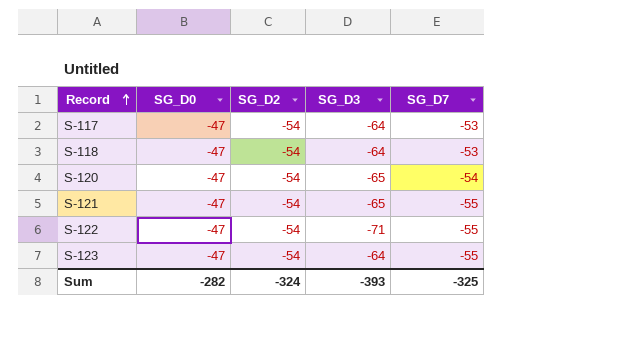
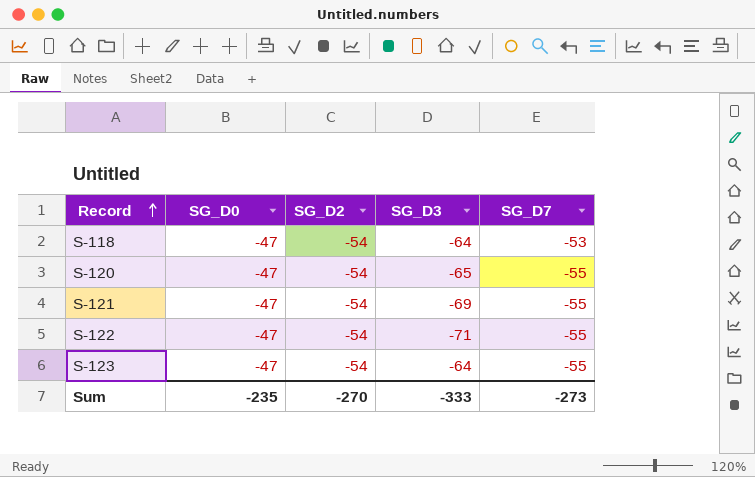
row S-117: -47 | -54 | -64 | -53 -> none
S-120 | SG_D7: -54 -> -55
S-121 | SG_D3: -65 -> -69
Sum | SG_D0: -282 -> -235
Sum | SG_D2: -324 -> -270
Sum | SG_D3: -393 -> -333
Sum | SG_D7: -325 -> -273

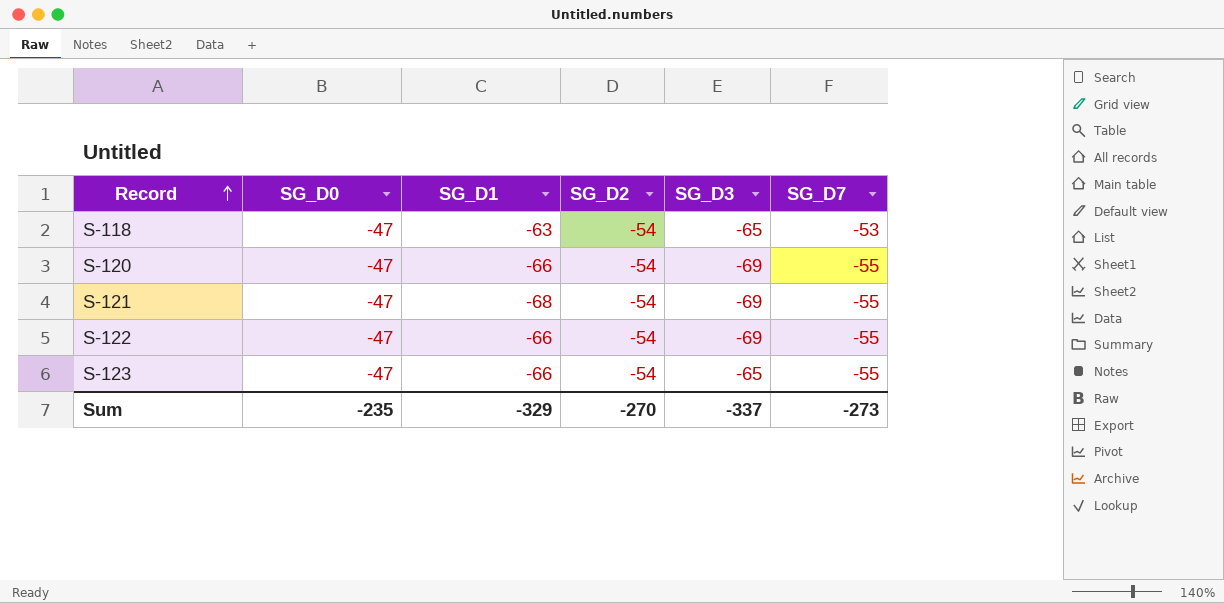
column SG_D1 | position: none -> 3
S-118 | SG_D3: -64 -> -65
S-120 | SG_D3: -65 -> -69
S-122 | SG_D3: -71 -> -69
S-123 | SG_D3: -64 -> -65
Sum | SG_D3: -333 -> -337

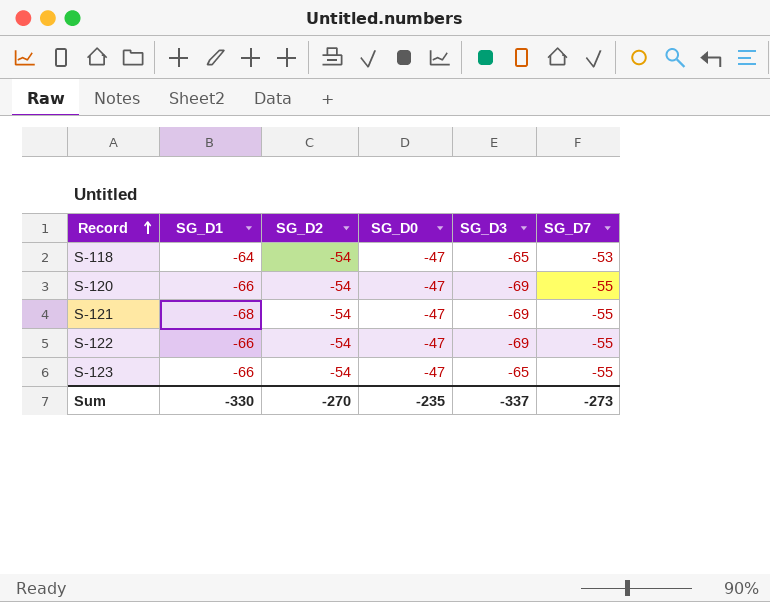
column SG_D0 | position: 2 -> 4
S-118 | SG_D1: -63 -> -64
Sum | SG_D1: -329 -> -330

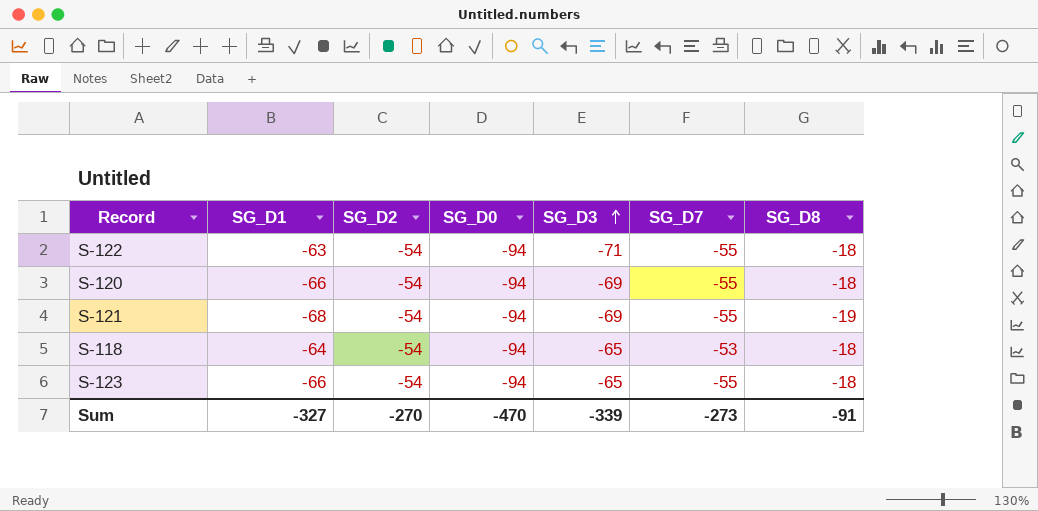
row order: Record ascending -> SG_D3 ascending
column SG_D8 | position: none -> 7
S-122 | SG_D1: -66 -> -63
S-122 | SG_D0: -47 -> -94
S-122 | SG_D3: -69 -> -71
S-120 | SG_D0: -47 -> -94
S-121 | SG_D0: -47 -> -94
S-118 | SG_D0: -47 -> -94
S-123 | SG_D0: -47 -> -94
Sum | SG_D1: -330 -> -327
Sum | SG_D0: -235 -> -470
Sum | SG_D3: -337 -> -339

